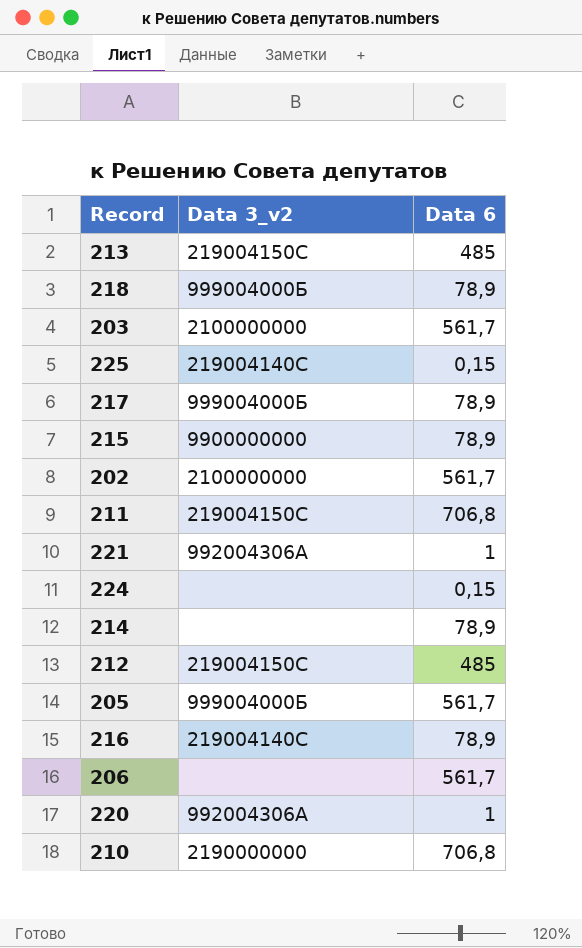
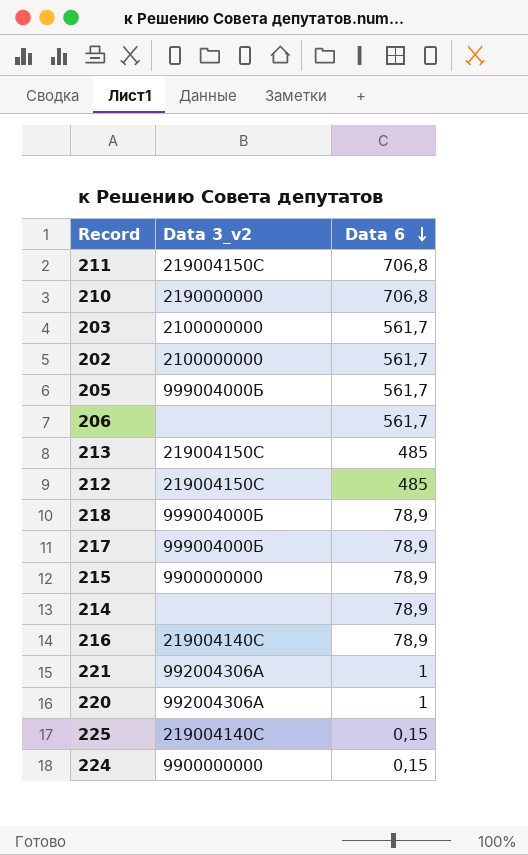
row order: none -> Data 6 descending
224 | Data 3_v2: none -> 9900000000

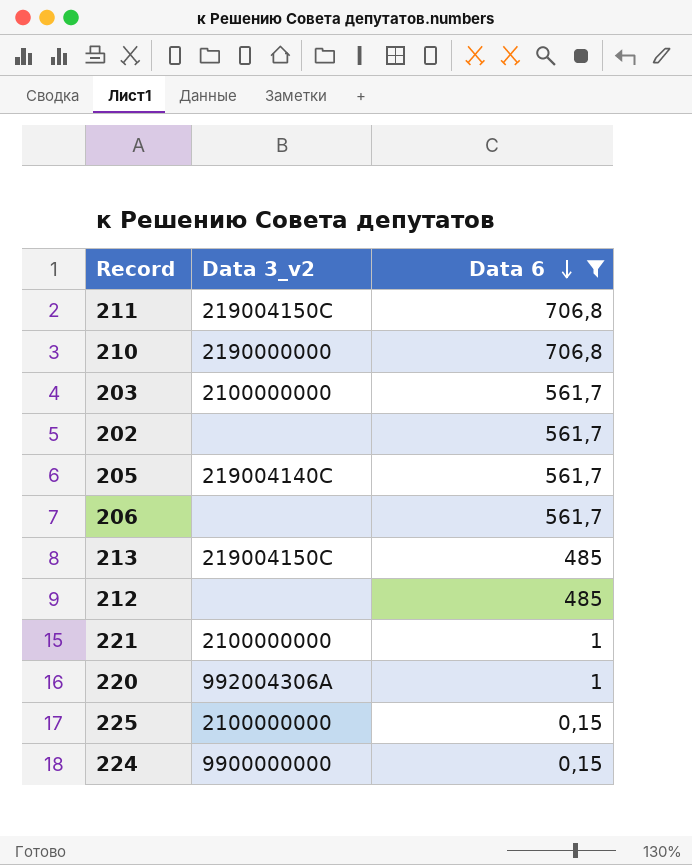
filter: none -> Data 6 != 78,9
202 | Data 3_v2: 2100000000 -> none
205 | Data 3_v2: 999004000Б -> 219004140С
212 | Data 3_v2: 219004150С -> none
221 | Data 3_v2: 992004306А -> 2100000000
225 | Data 3_v2: 219004140С -> 2100000000

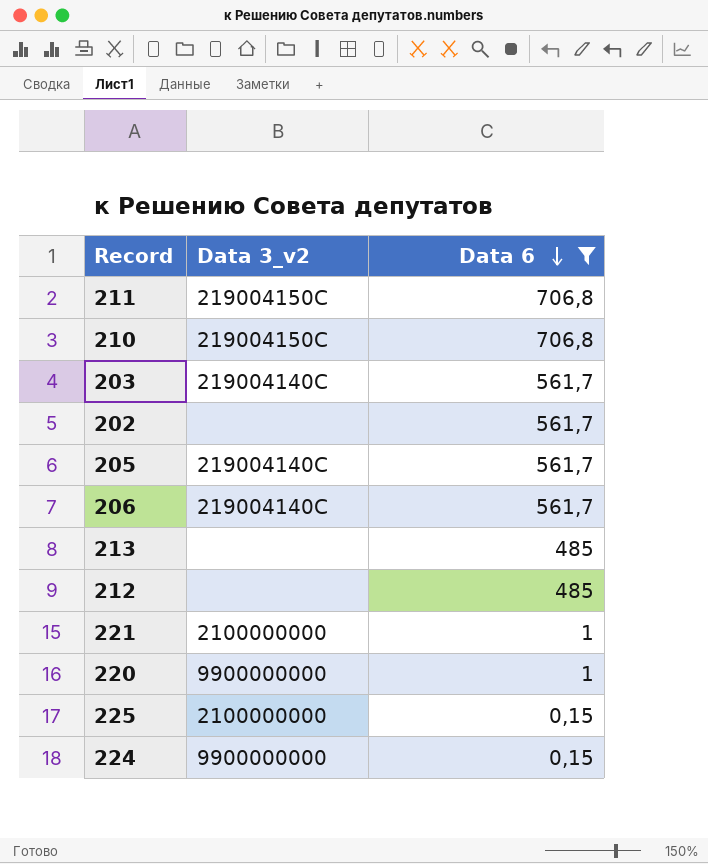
210 | Data 3_v2: 2190000000 -> 219004150С
203 | Data 3_v2: 2100000000 -> 219004140С
206 | Data 3_v2: none -> 219004140С
213 | Data 3_v2: 219004150С -> none
220 | Data 3_v2: 992004306А -> 9900000000

